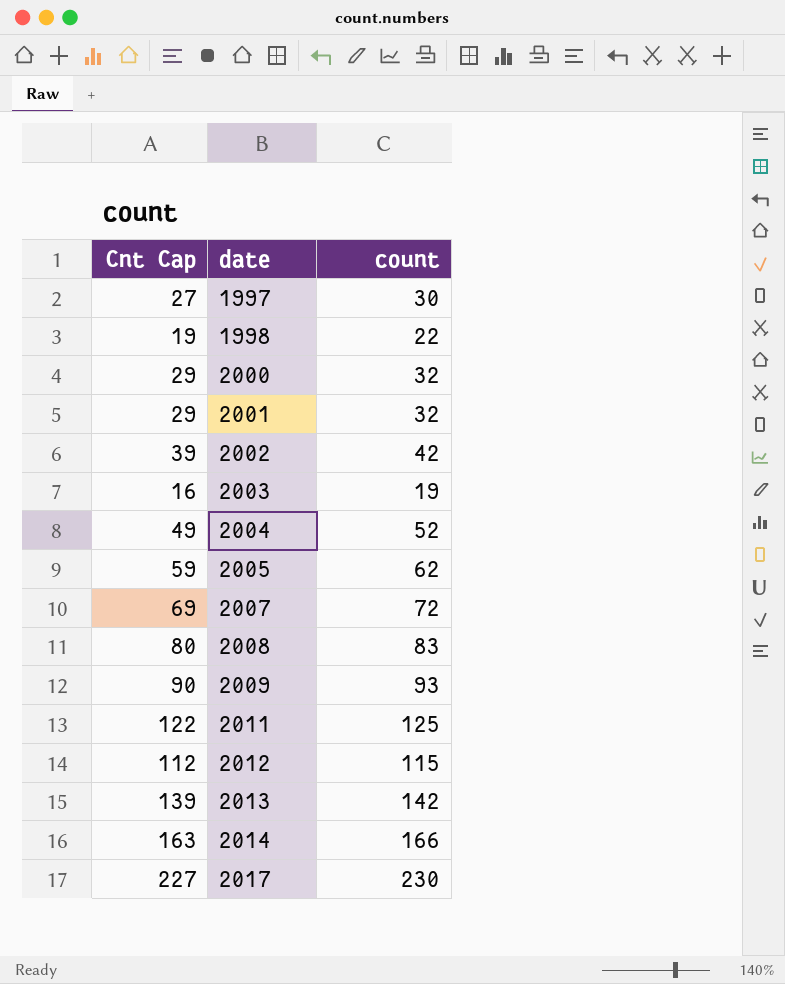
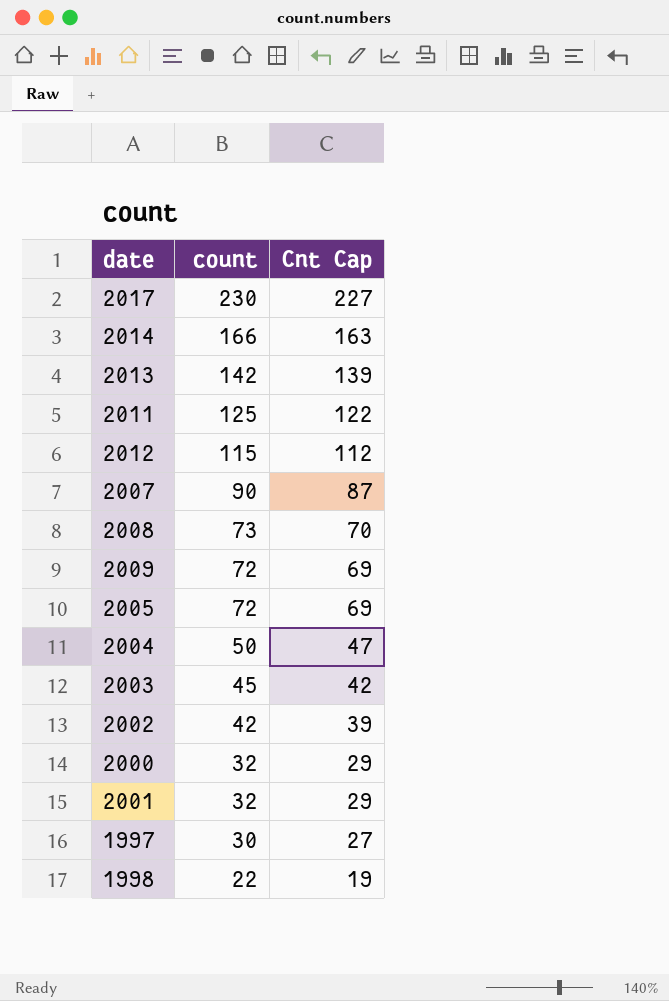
row order: date ascending -> count descending
column Cnt Cap | position: 1 -> 3
2007 | count: 72 -> 90
2007 | Cnt Cap: 69 -> 87
2008 | count: 83 -> 73
2008 | Cnt Cap: 80 -> 70
2009 | count: 93 -> 72
2009 | Cnt Cap: 90 -> 69
2005 | count: 62 -> 72
2005 | Cnt Cap: 59 -> 69
2004 | count: 52 -> 50
2004 | Cnt Cap: 49 -> 47
2003 | count: 19 -> 45
2003 | Cnt Cap: 16 -> 42

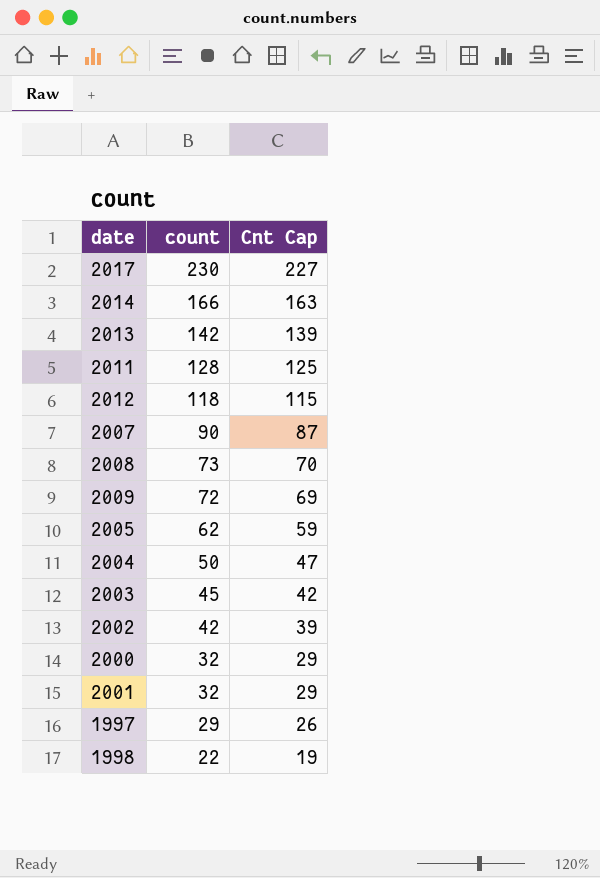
2011 | count: 125 -> 128
2011 | Cnt Cap: 122 -> 125
2012 | count: 115 -> 118
2012 | Cnt Cap: 112 -> 115
2005 | count: 72 -> 62
2005 | Cnt Cap: 69 -> 59
1997 | count: 30 -> 29
1997 | Cnt Cap: 27 -> 26

